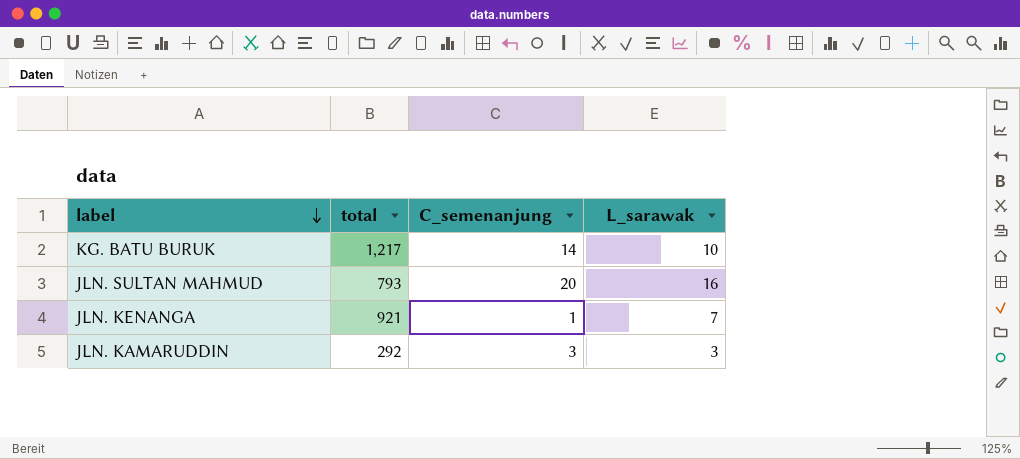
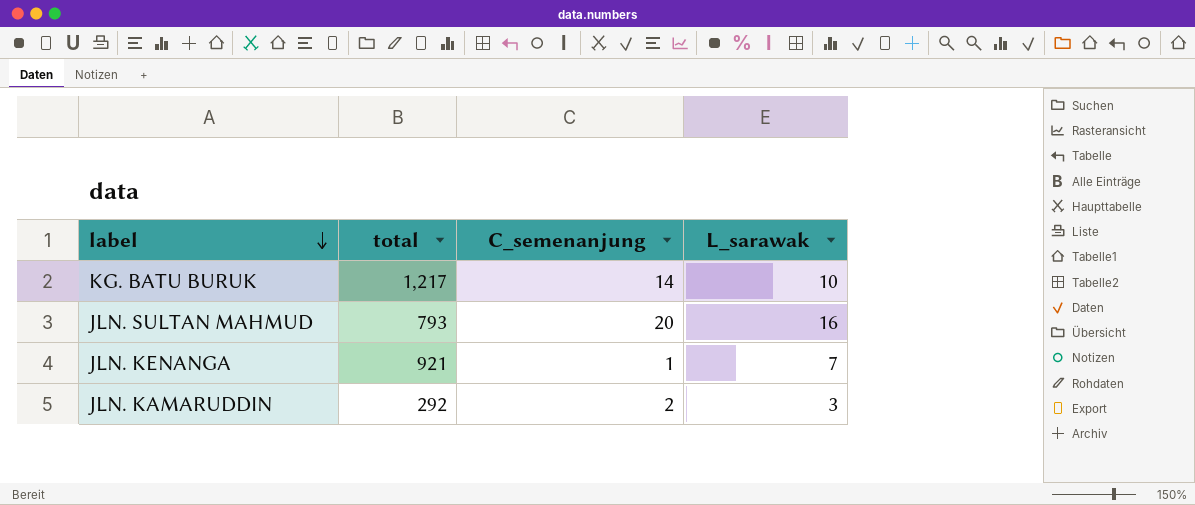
JLN. KAMARUDDIN | C_semenanjung: 3 -> 2

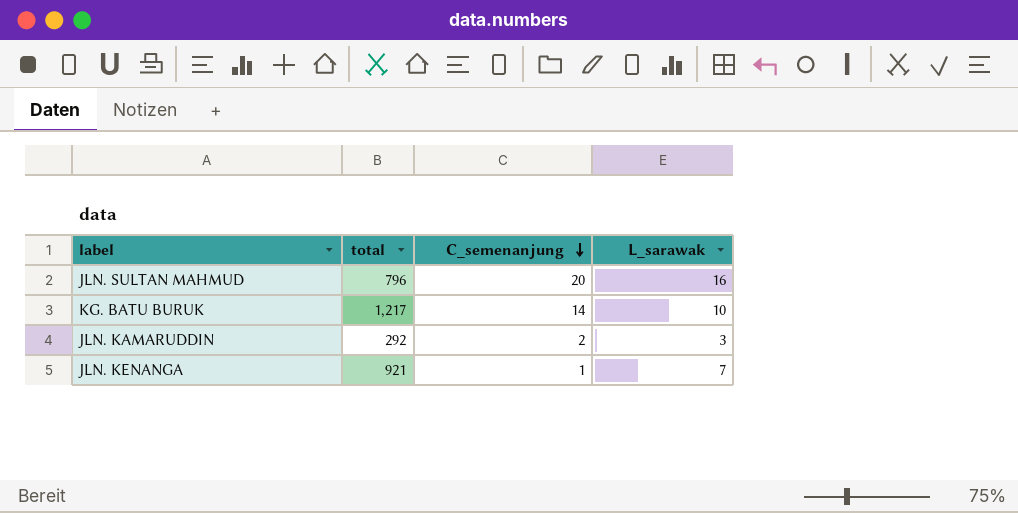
row order: label descending -> C_semenanjung descending
JLN. SULTAN MAHMUD | total: 793 -> 796

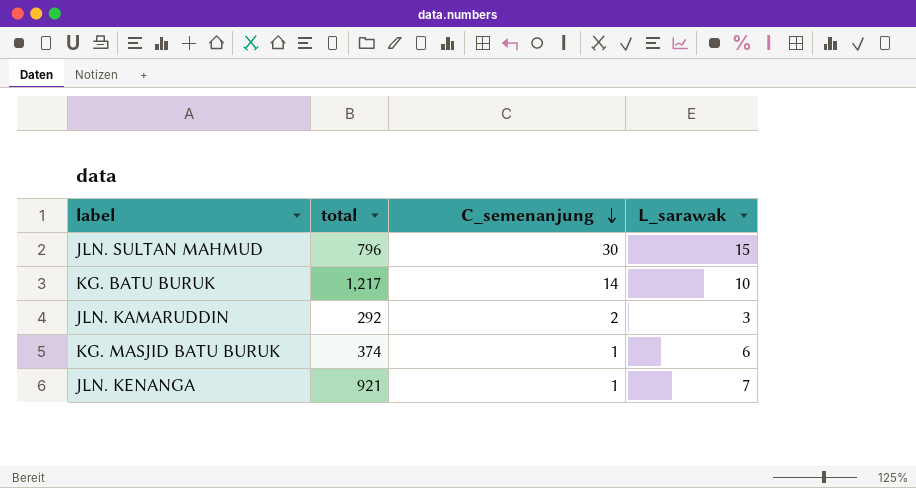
JLN. SULTAN MAHMUD | C_semenanjung: 20 -> 30
JLN. SULTAN MAHMUD | L_sarawak: 16 -> 15
row KG. MASJID BATU BURUK: none -> 374 | 1 | 6

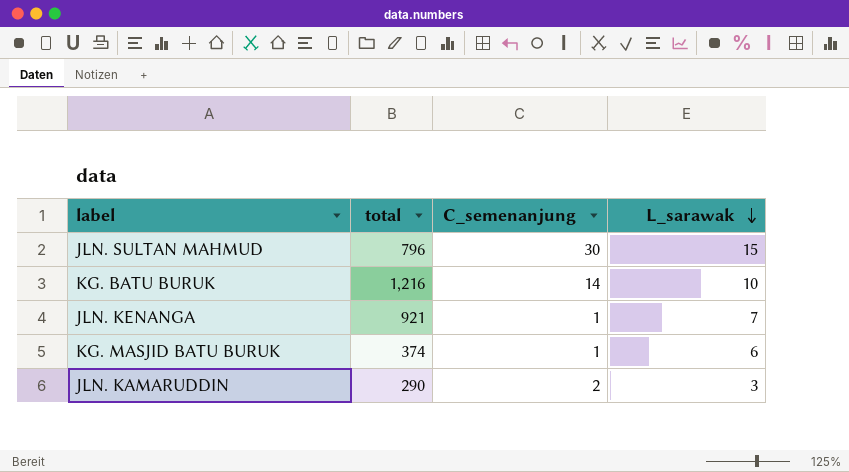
row order: C_semenanjung descending -> L_sarawak descending
KG. BATU BURUK | total: 1,217 -> 1,216
JLN. KAMARUDDIN | total: 292 -> 290

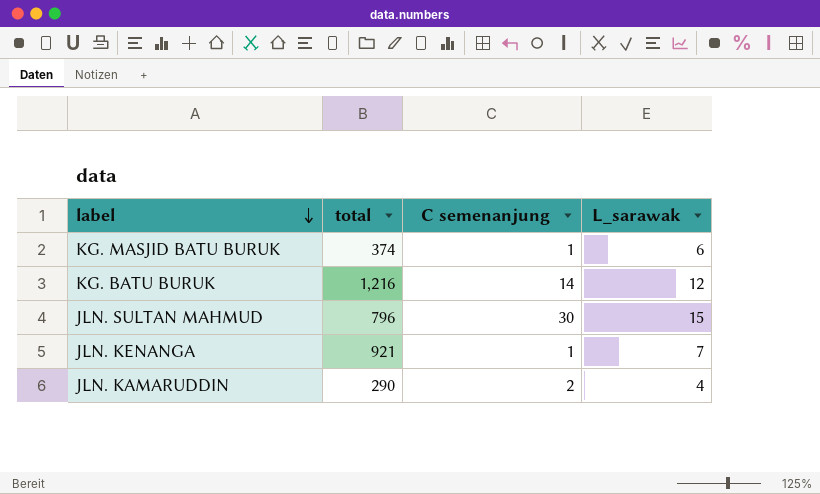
row order: L_sarawak descending -> label descending
column name: C_semenanjung -> C semenanjung
KG. BATU BURUK | L_sarawak: 10 -> 12
JLN. KAMARUDDIN | L_sarawak: 3 -> 4

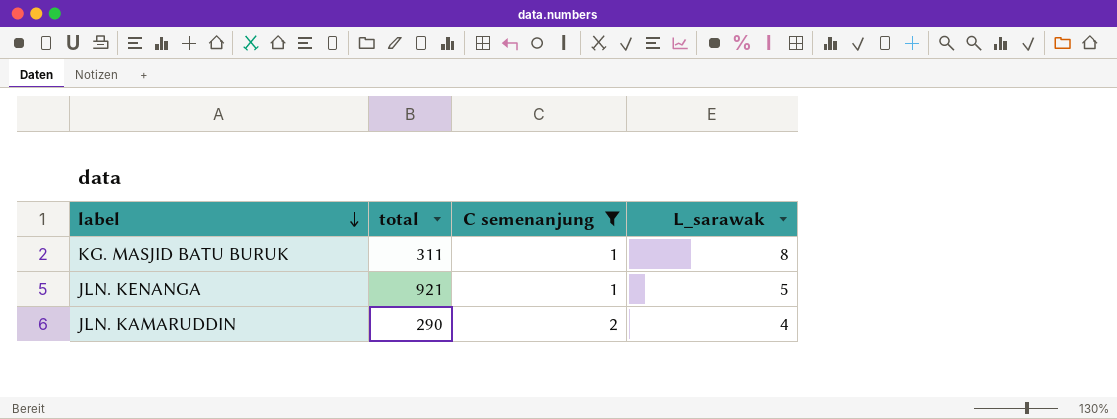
filter: none -> C semenanjung <= 2
KG. MASJID BATU BURUK | total: 374 -> 311
KG. MASJID BATU BURUK | L_sarawak: 6 -> 8
JLN. KENANGA | L_sarawak: 7 -> 5

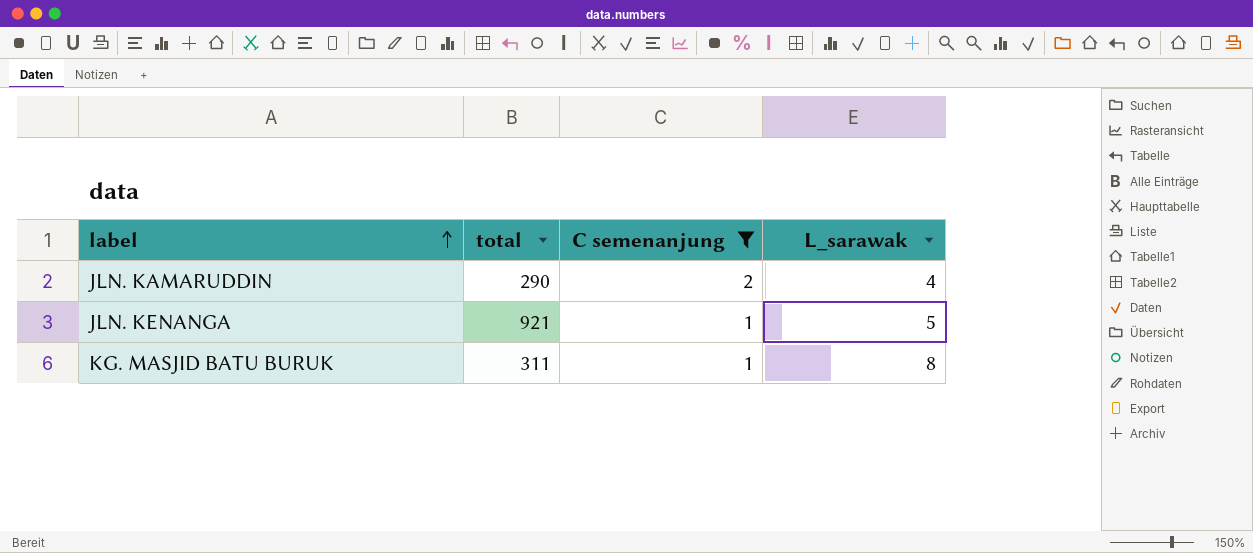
row order: label descending -> label ascending

